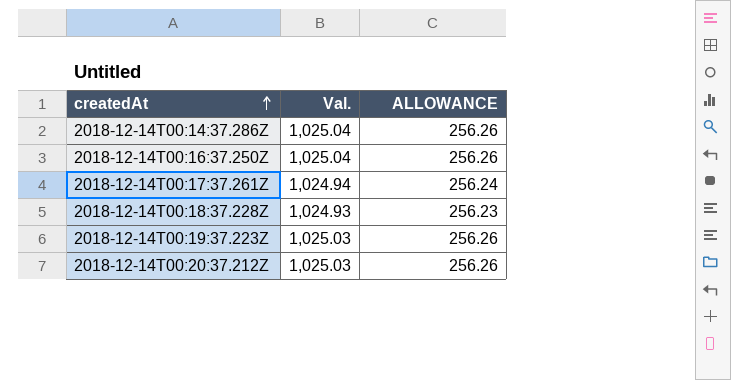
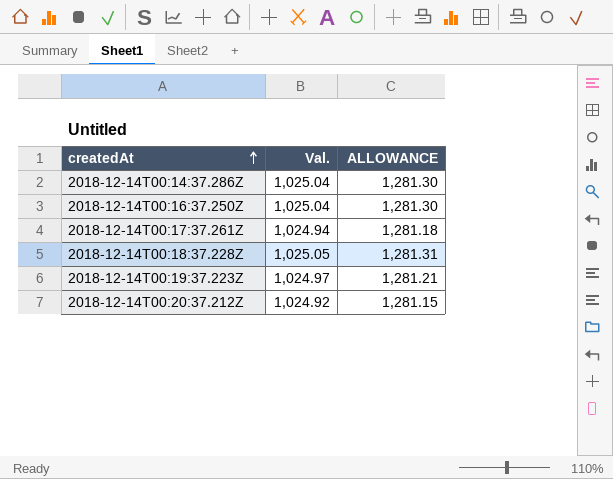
column ALLOWANCE | formula: [Val.] * 0.25 -> [Val.] * 1.25
2018-12-14T00:18:37.228Z | Val.: 1,024.93 -> 1,025.05
2018-12-14T00:19:37.223Z | Val.: 1,025.03 -> 1,024.97
2018-12-14T00:20:37.212Z | Val.: 1,025.03 -> 1,024.92

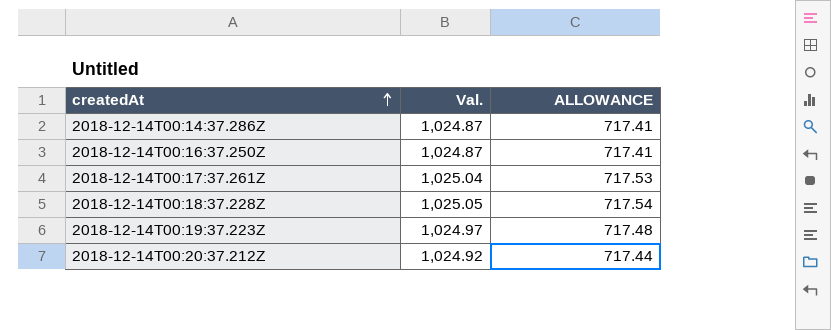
column ALLOWANCE | formula: [Val.] * 1.25 -> [Val.] * 0.7
2018-12-14T00:14:37.286Z | Val.: 1,025.04 -> 1,024.87
2018-12-14T00:16:37.250Z | Val.: 1,025.04 -> 1,024.87
2018-12-14T00:17:37.261Z | Val.: 1,024.94 -> 1,025.04

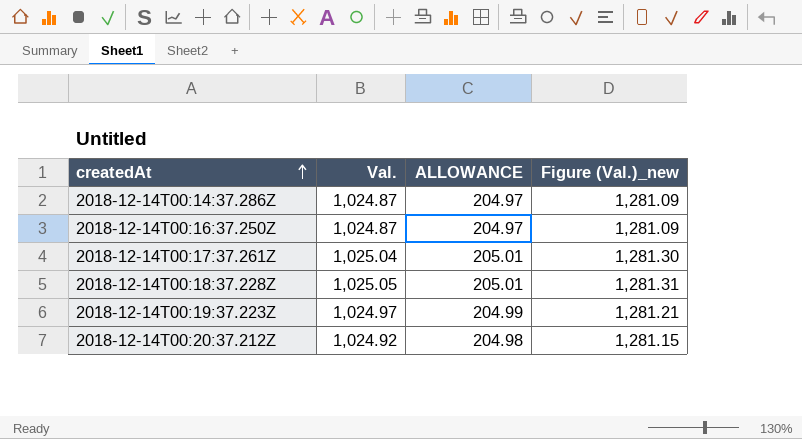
column ALLOWANCE | formula: [Val.] * 0.7 -> [Val.] * 0.2
column Figure (Val.)_new | formula: none -> [Val.] * 1.25

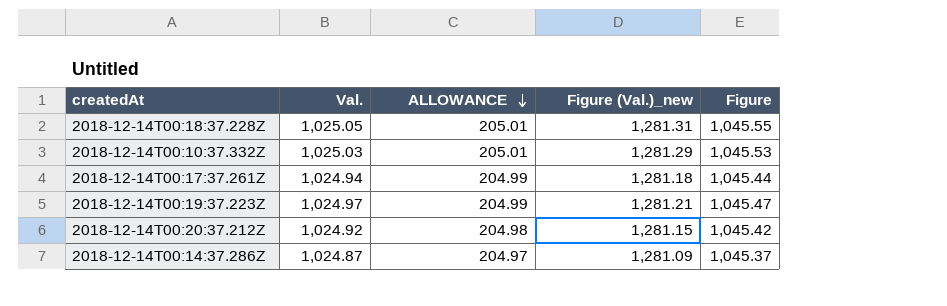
row order: createdAt ascending -> ALLOWANCE descending
column Figure | formula: none -> [Val.] * 1.02
row 2018-12-14T00:16:37.250Z: 1,024.87 | 204.97 | 1,281.09 -> none
row 2018-12-14T00:10:37.332Z: none -> 1,025.03 | 205.01 | 1,281.29 | 1,045.53
2018-12-14T00:17:37.261Z | Val.: 1,025.04 -> 1,024.94
2018-12-14T00:17:37.261Z | ALLOWANCE: 205.01 -> 204.99
2018-12-14T00:17:37.261Z | Figure (Val.)_new: 1,281.30 -> 1,281.18

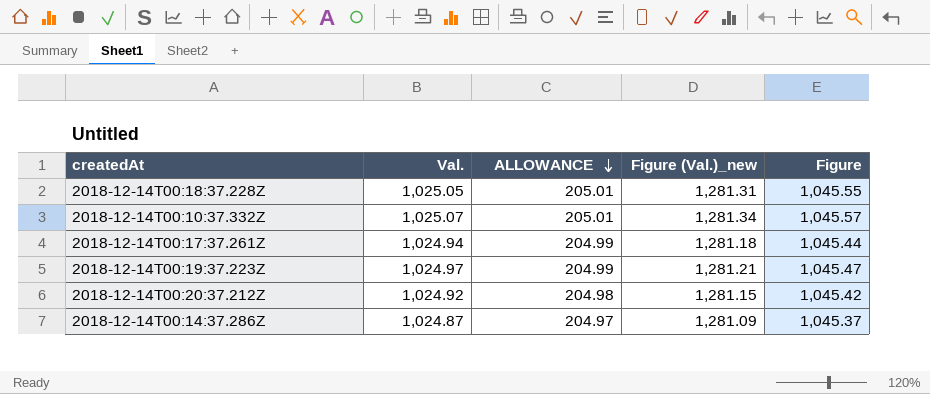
2018-12-14T00:10:37.332Z | Val.: 1,025.03 -> 1,025.07
2018-12-14T00:10:37.332Z | Figure (Val.)_new: 1,281.29 -> 1,281.34
2018-12-14T00:10:37.332Z | Figure: 1,045.53 -> 1,045.57

